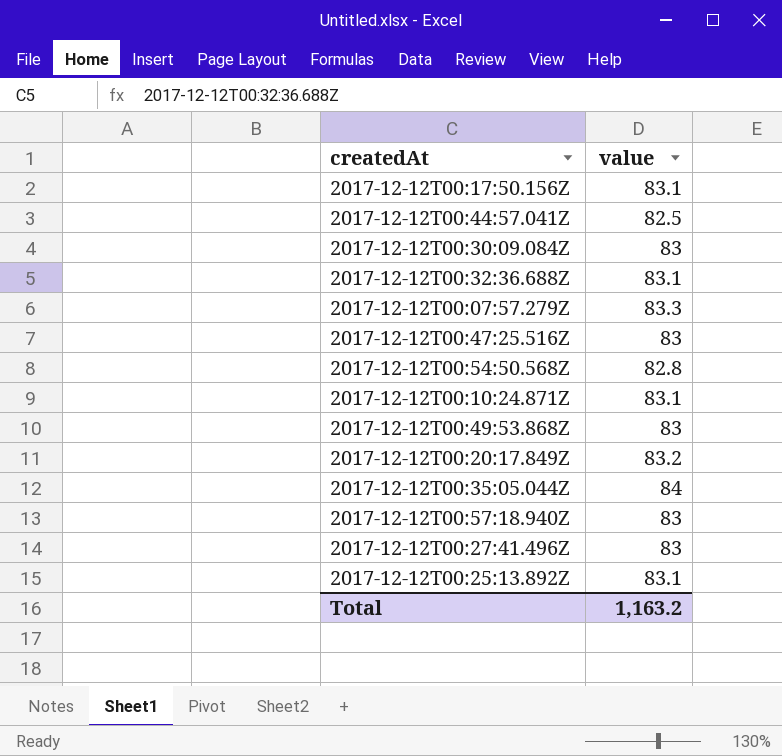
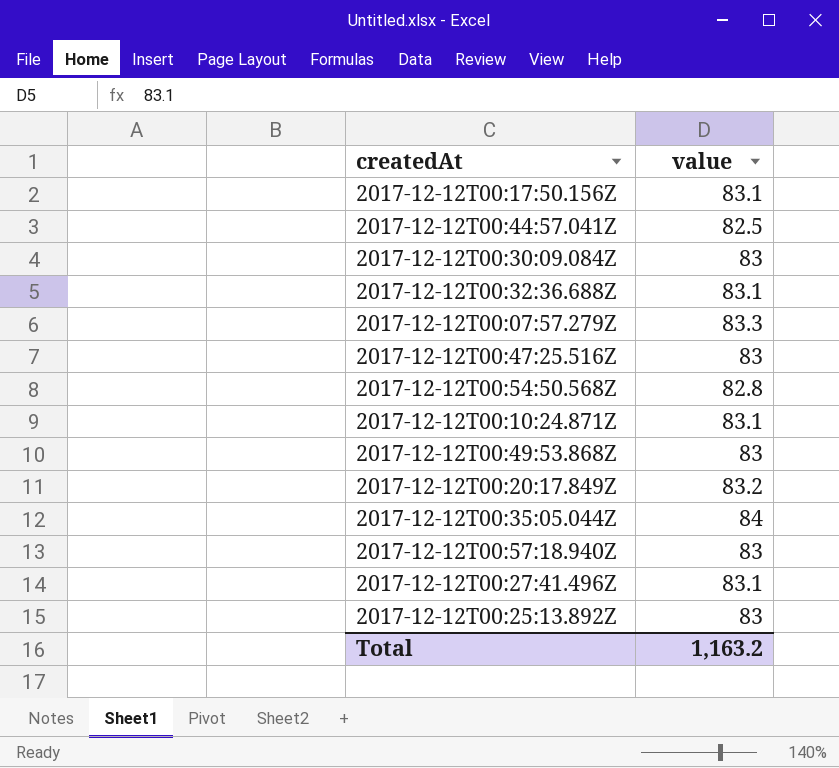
2017-12-12T00:27:41.496Z | value: 83 -> 83.1
2017-12-12T00:25:13.892Z | value: 83.1 -> 83

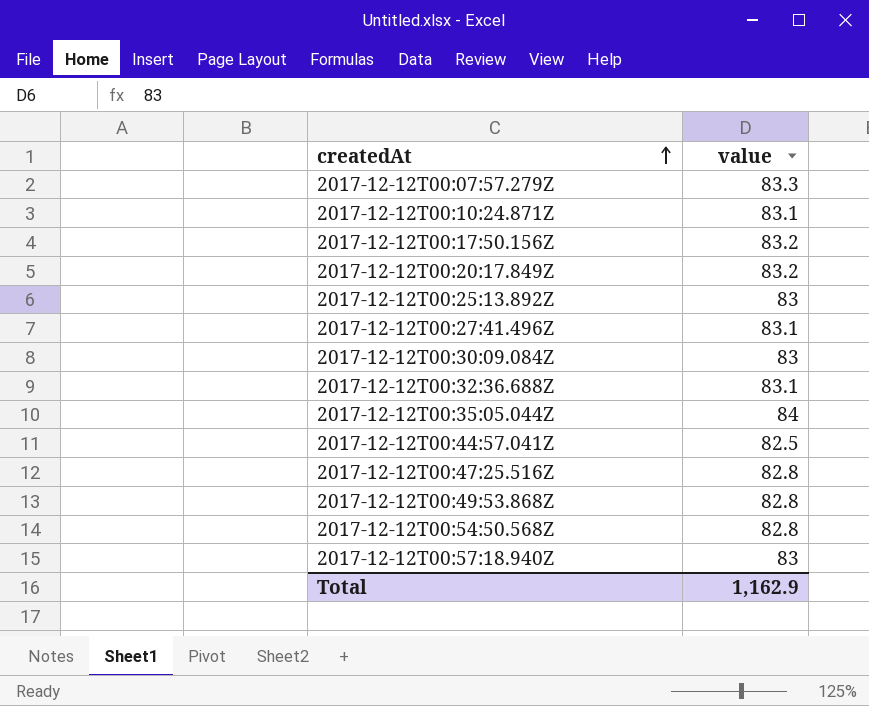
row order: none -> createdAt ascending
2017-12-12T00:17:50.156Z | value: 83.1 -> 83.2
2017-12-12T00:47:25.516Z | value: 83 -> 82.8
2017-12-12T00:49:53.868Z | value: 83 -> 82.8
Total | value: 1,163.2 -> 1,162.9

